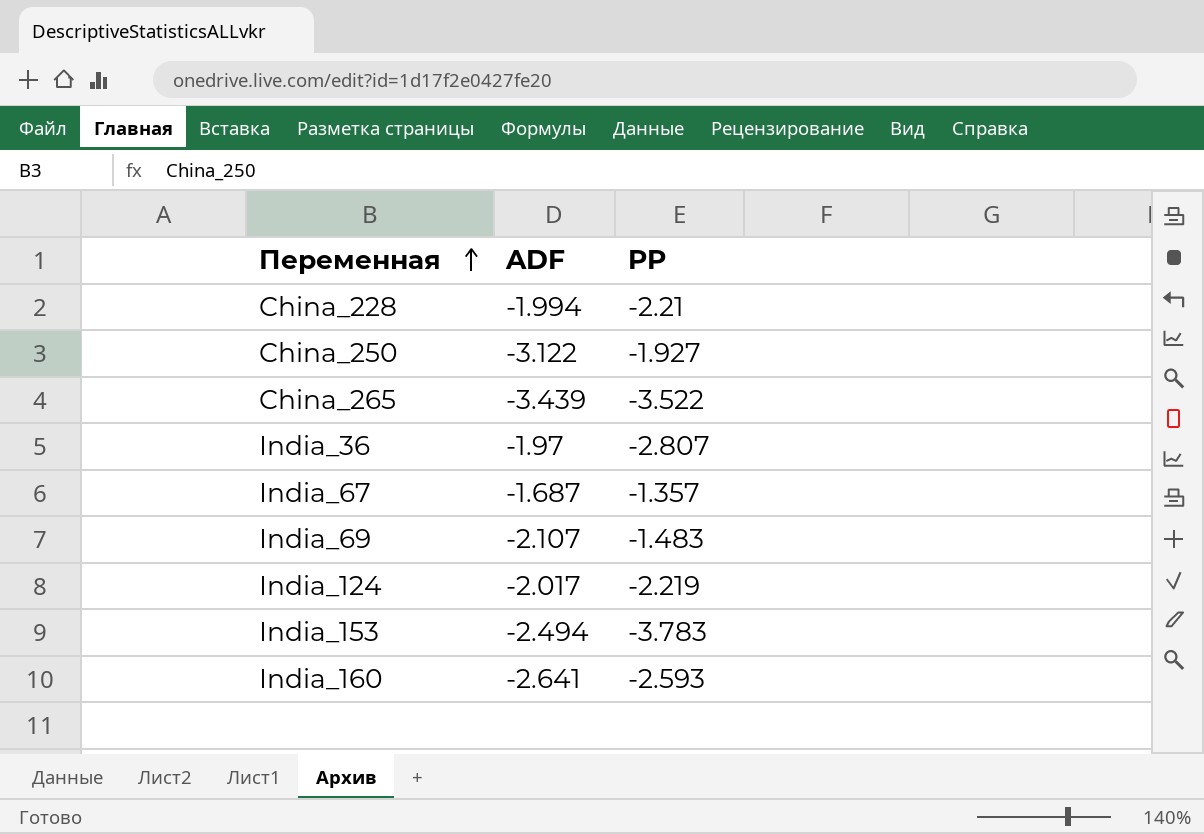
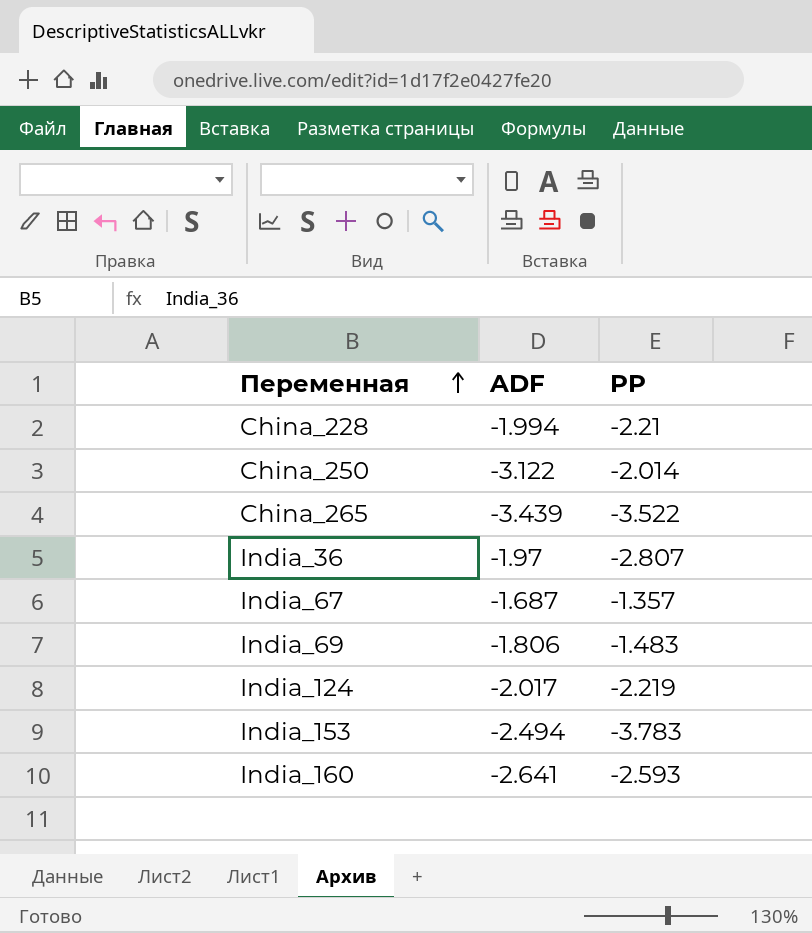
China_250 | PP: -1.927 -> -2.014
India_69 | ADF: -2.107 -> -1.806

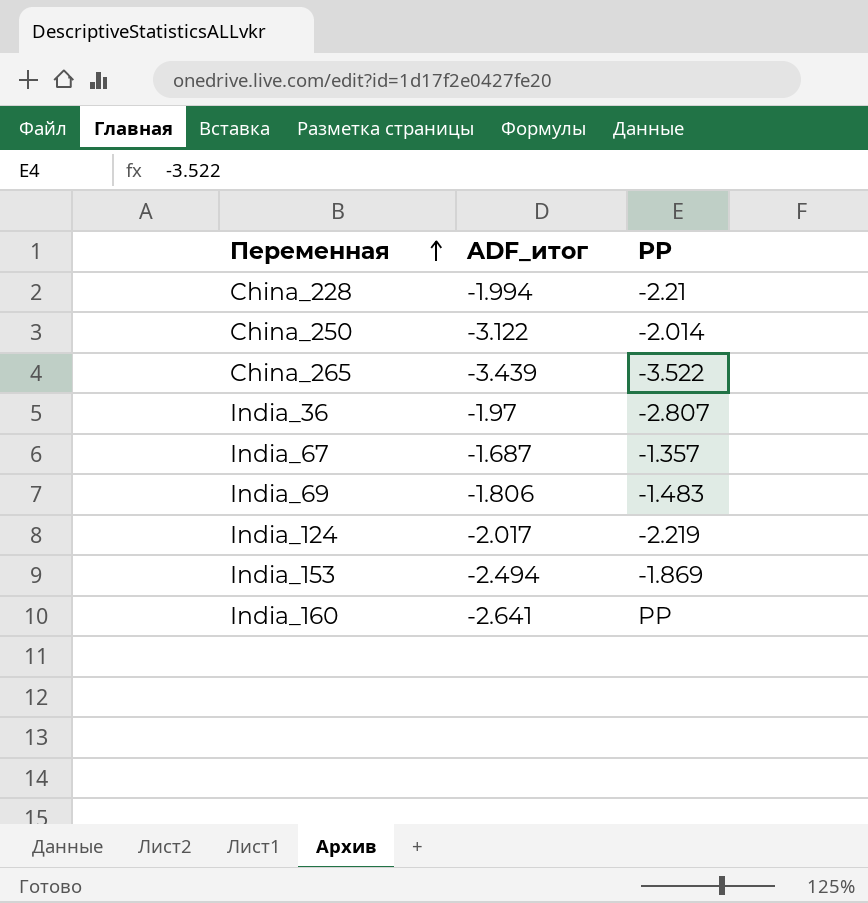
column name: ADF -> ADF_итог
India_153 | PP: -3.783 -> -1.869
India_160 | PP: -2.593 -> PP

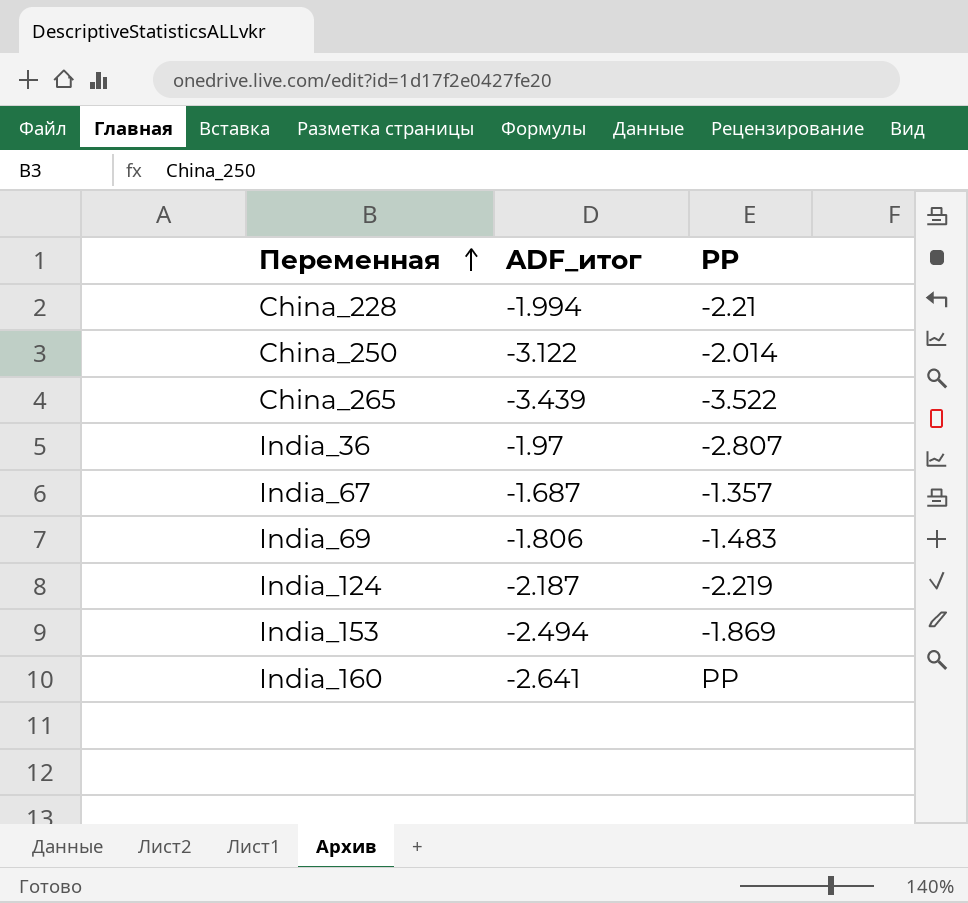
India_124 | ADF_итог: -2.017 -> -2.187

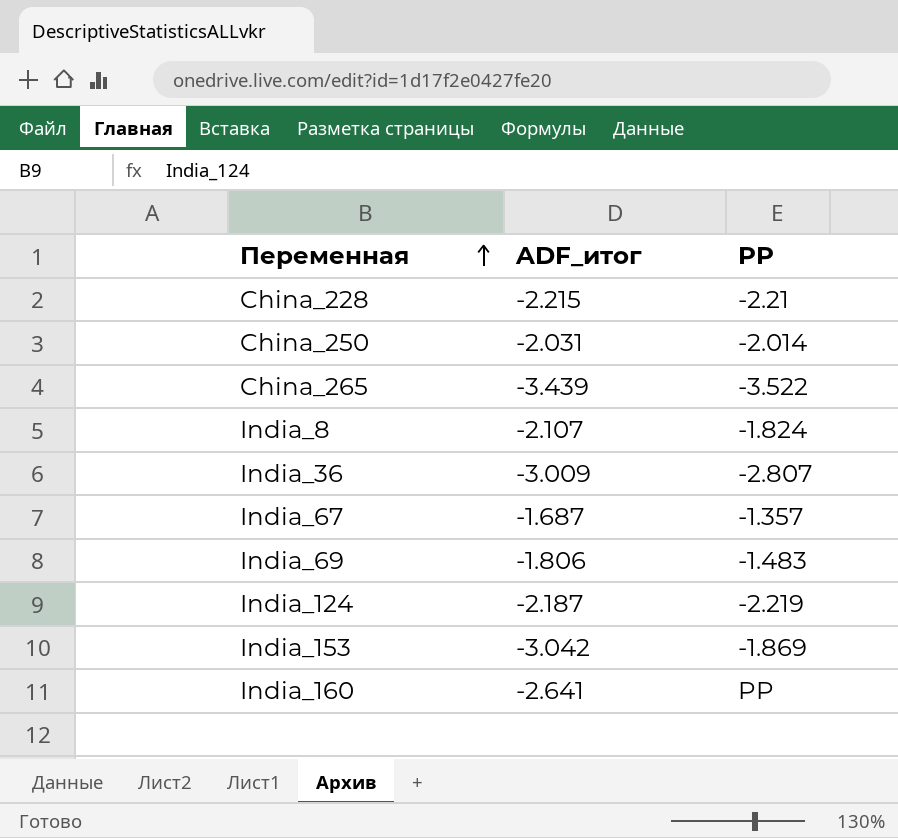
China_228 | ADF_итог: -1.994 -> -2.215
China_250 | ADF_итог: -3.122 -> -2.031
row India_8: none -> -2.107 | -1.824
India_36 | ADF_итог: -1.97 -> -3.009
India_153 | ADF_итог: -2.494 -> -3.042

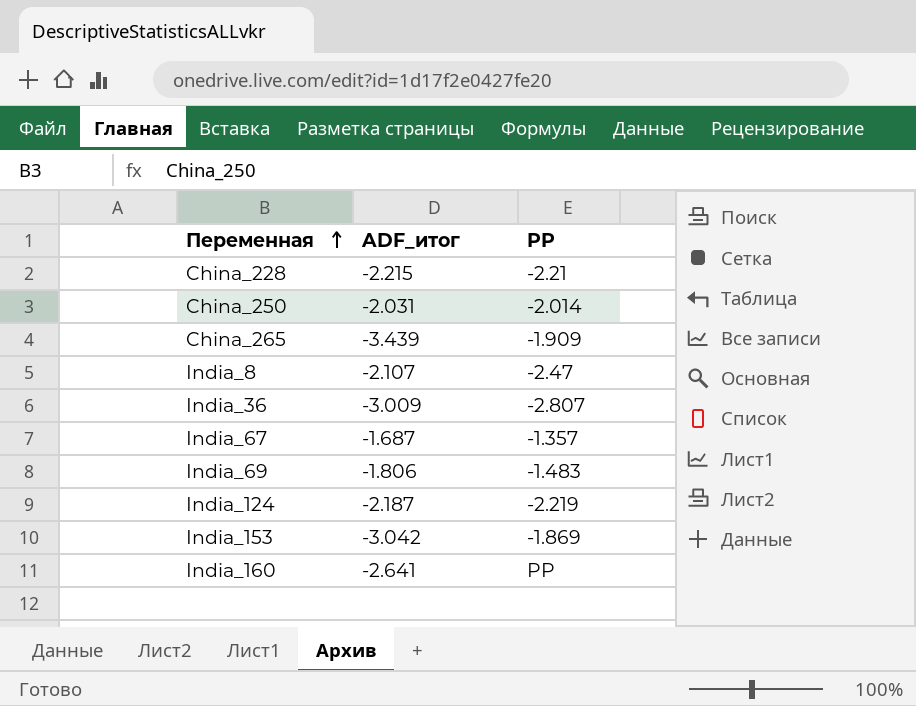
China_265 | PP: -3.522 -> -1.909
India_8 | PP: -1.824 -> -2.47

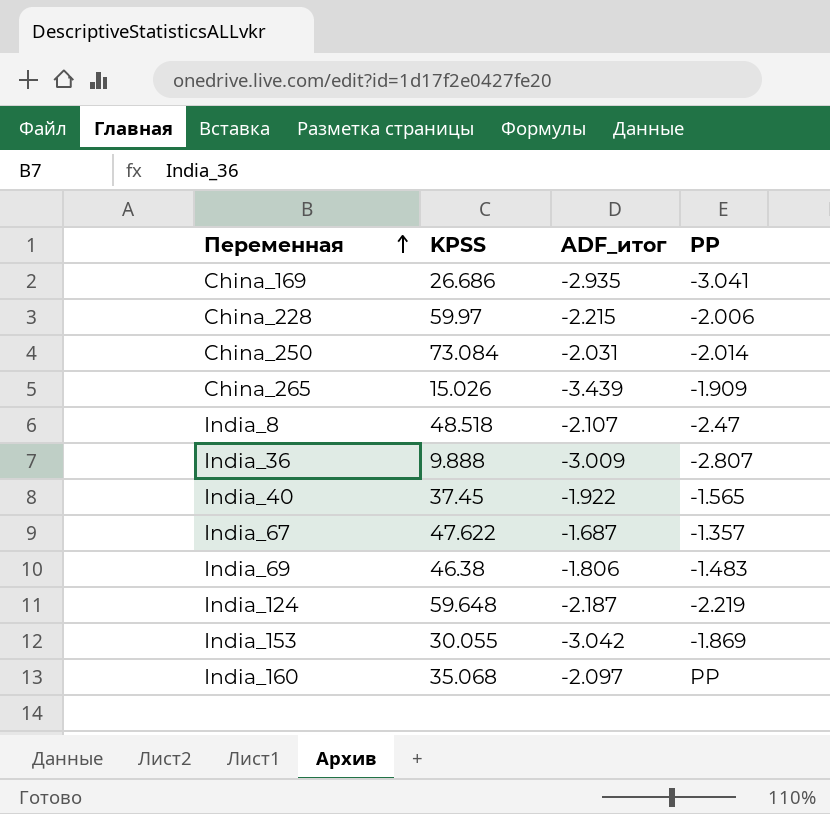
column KPSS | position: none -> 2
row China_169: none -> 26.686 | -2.935 | -3.041
China_228 | PP: -2.21 -> -2.006
row India_40: none -> 37.45 | -1.922 | -1.565
India_160 | ADF_итог: -2.641 -> -2.097

